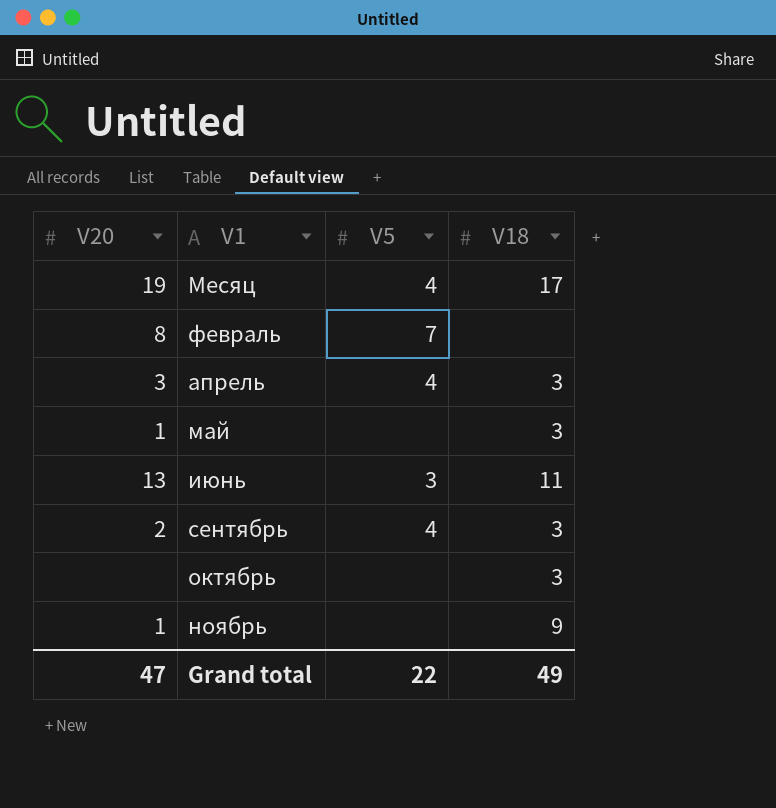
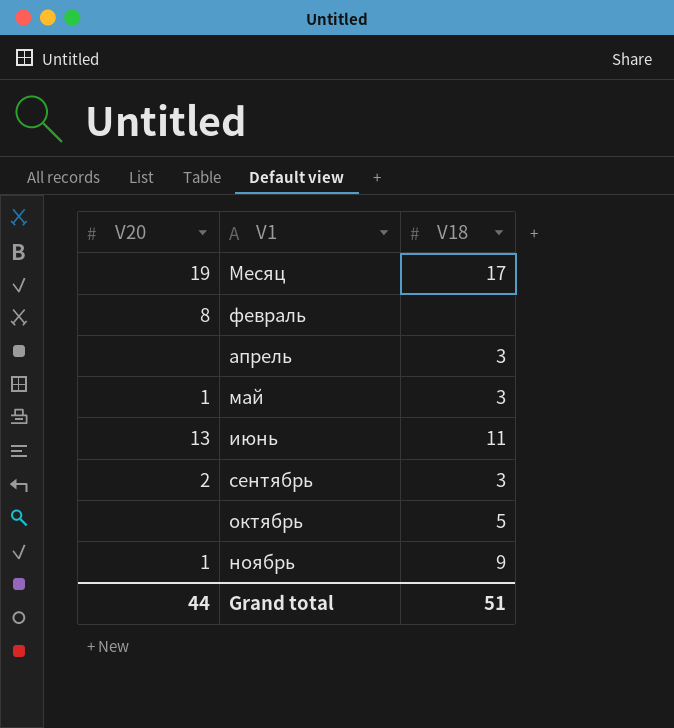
column V5 | position: 3 -> none
апрель | V20: 3 -> none
октябрь | V18: 3 -> 5
Grand total | V20: 47 -> 44
Grand total | V18: 49 -> 51

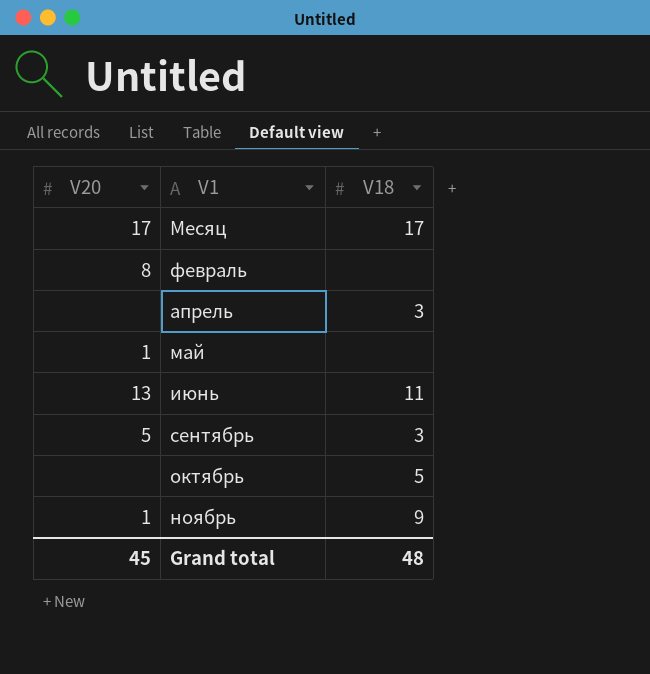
Месяц | V20: 19 -> 17
май | V18: 3 -> none
сентябрь | V20: 2 -> 5
Grand total | V20: 44 -> 45
Grand total | V18: 51 -> 48

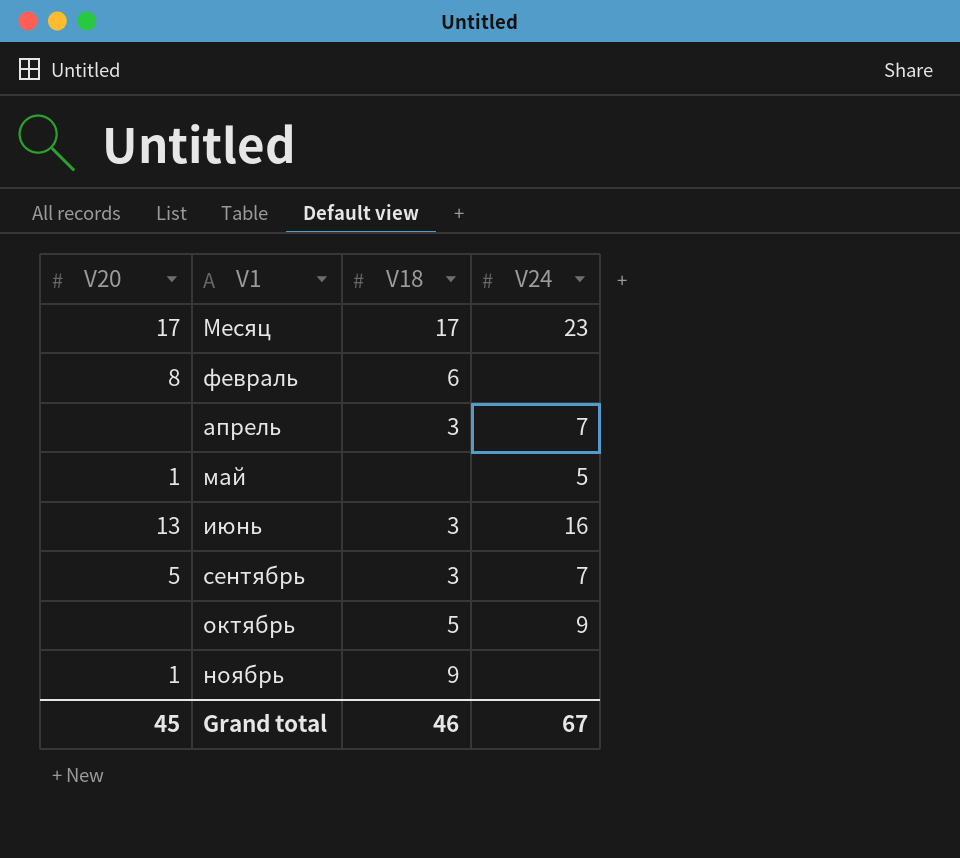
column V24 | position: none -> 4
февраль | V18: none -> 6
июнь | V18: 11 -> 3
Grand total | V18: 48 -> 46

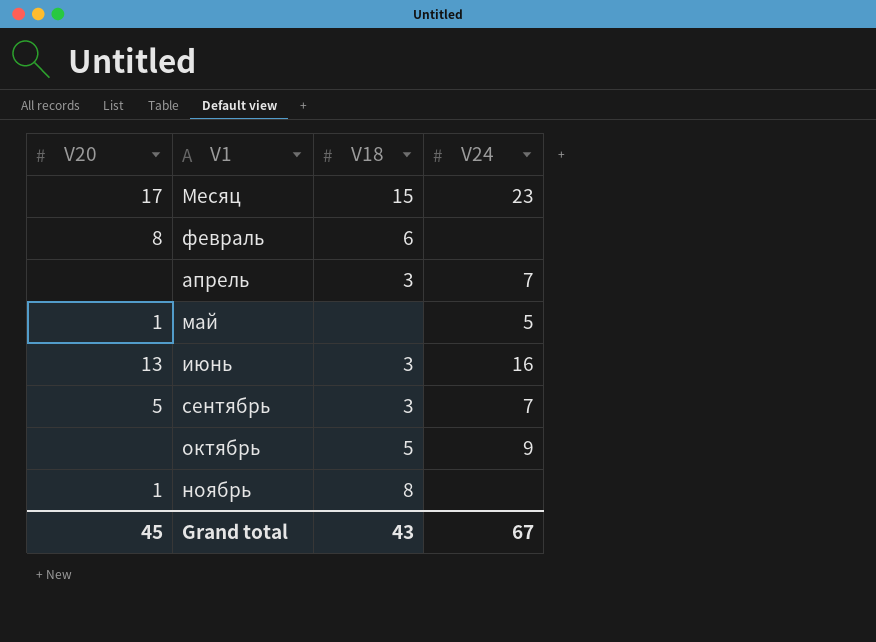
Месяц | V18: 17 -> 15
ноябрь | V18: 9 -> 8
Grand total | V18: 46 -> 43

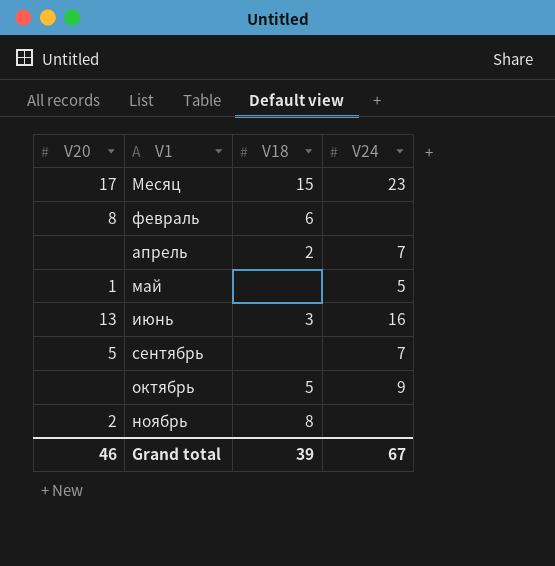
апрель | V18: 3 -> 2
сентябрь | V18: 3 -> none
ноябрь | V20: 1 -> 2
Grand total | V20: 45 -> 46
Grand total | V18: 43 -> 39

